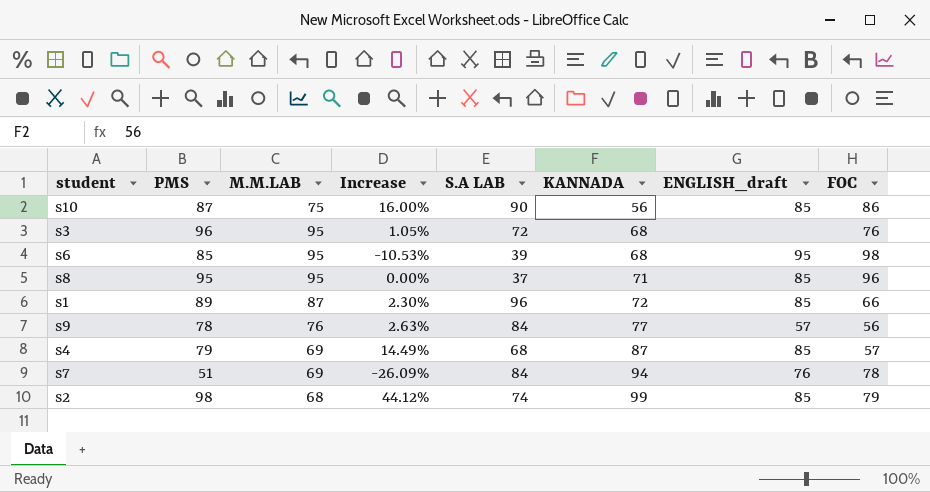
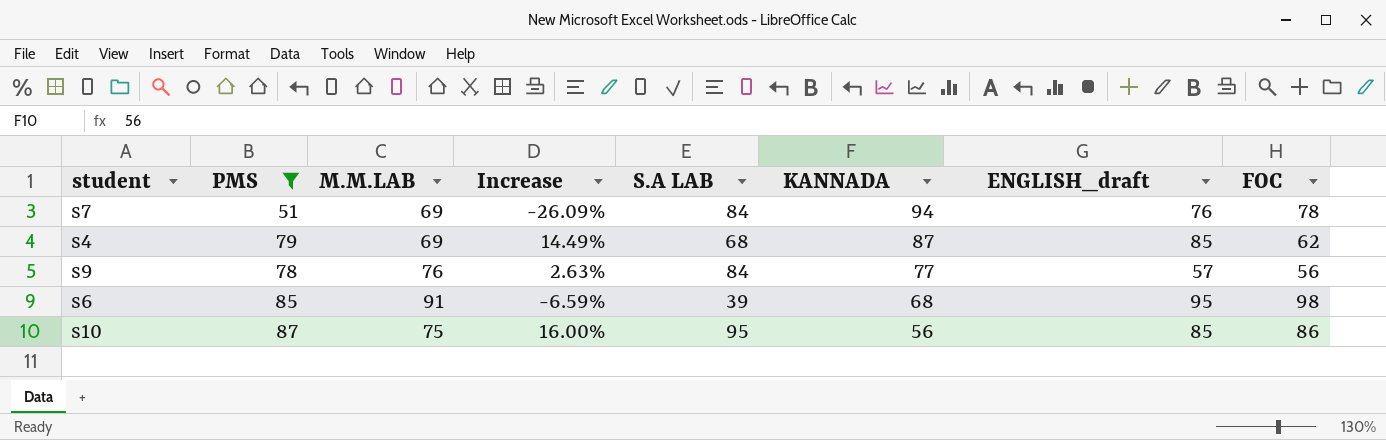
filter: none -> PMS <= 87
row order: KANNADA ascending -> KANNADA descending
s4 | FOC: 57 -> 62
s6 | M.M.LAB: 95 -> 91
s6 | Increase: -10.53% -> -6.59%
s10 | S.A LAB: 90 -> 95

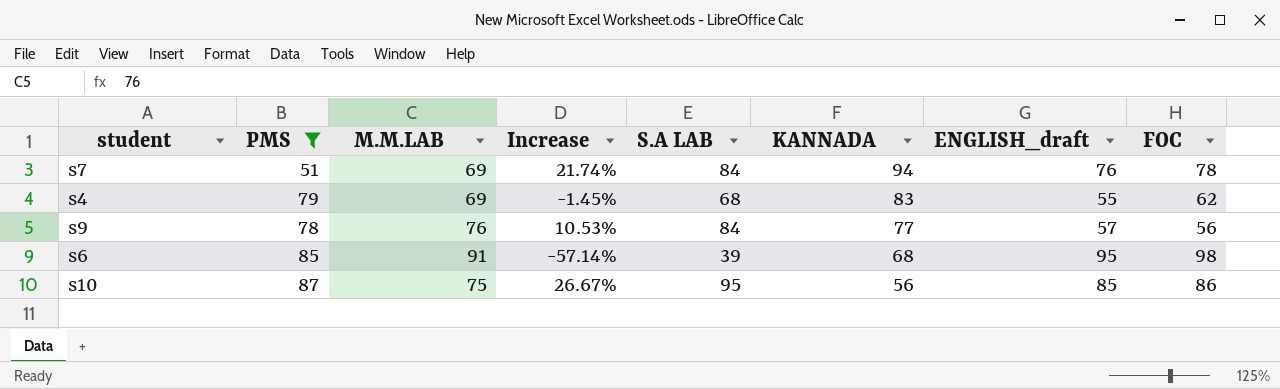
column Increase | formula: ([PMS] - [M.M.LAB]) / [M.M.LAB] -> ([S.A LAB] - [M.M.LAB]) / [M.M.LAB]
s4 | KANNADA: 87 -> 83
s4 | ENGLISH_draft: 85 -> 55

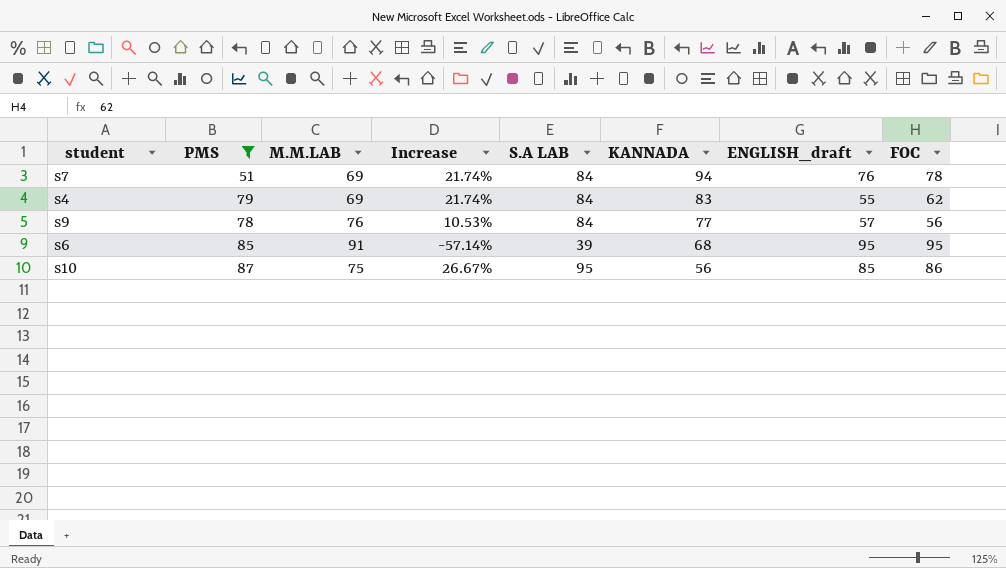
s4 | Increase: -1.45% -> 21.74%
s4 | S.A LAB: 68 -> 84
s6 | FOC: 98 -> 95

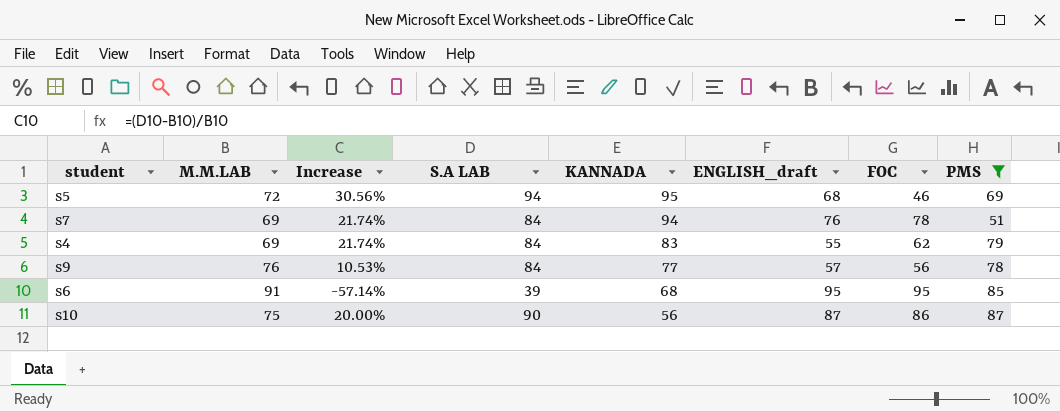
column PMS | position: 2 -> 8
row s5: none -> 72 | 30.56% | 94 | 95 | 68 | 46 | 69
s10 | Increase: 26.67% -> 20.00%
s10 | S.A LAB: 95 -> 90
s10 | ENGLISH_draft: 85 -> 87

